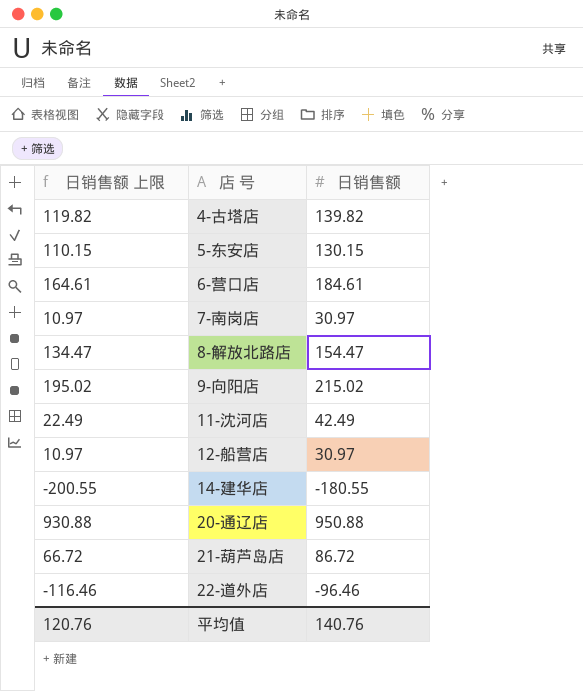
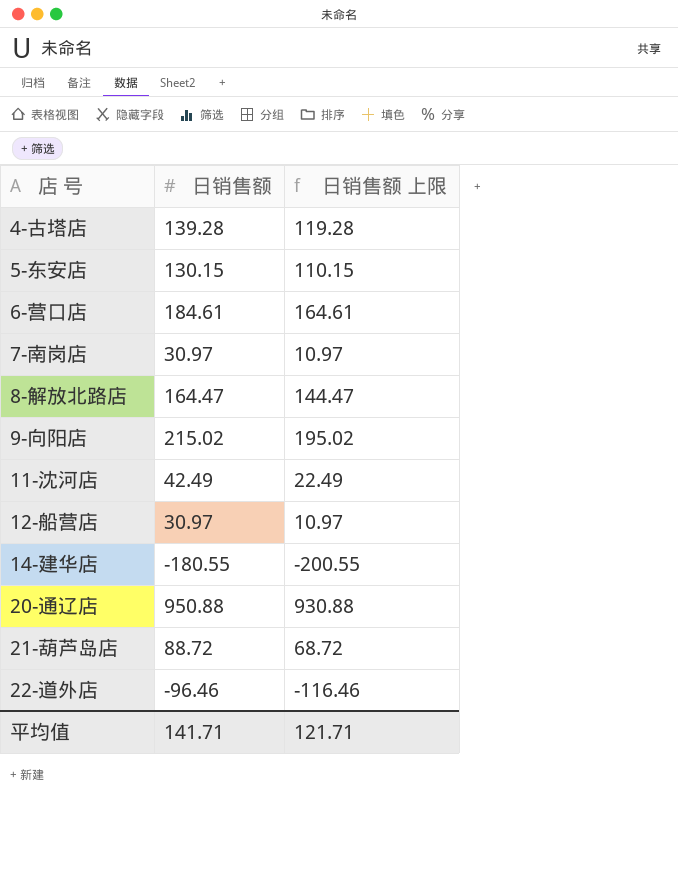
column 日销售额 上限 | position: 1 -> 3
4-古塔店 | 日销售额: 139.82 -> 139.28
4-古塔店 | 日销售额 上限: 119.82 -> 119.28
8-解放北路店 | 日销售额: 154.47 -> 164.47
8-解放北路店 | 日销售额 上限: 134.47 -> 144.47
21-葫芦岛店 | 日销售额: 86.72 -> 88.72
21-葫芦岛店 | 日销售额 上限: 66.72 -> 68.72
平均值 | 日销售额: 140.76 -> 141.71
平均值 | 日销售额 上限: 120.76 -> 121.71

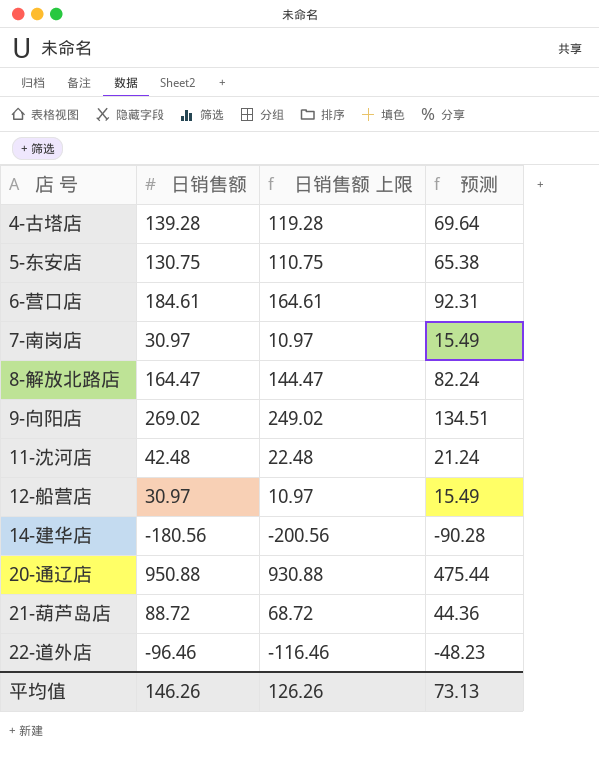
column 预测 | formula: none -> [日销售额] * 0.5
5-东安店 | 日销售额: 130.15 -> 130.75
5-东安店 | 日销售额 上限: 110.15 -> 110.75
9-向阳店 | 日销售额: 215.02 -> 269.02
9-向阳店 | 日销售额 上限: 195.02 -> 249.02
11-沈河店 | 日销售额: 42.49 -> 42.48
11-沈河店 | 日销售额 上限: 22.49 -> 22.48
14-建华店 | 日销售额: -180.55 -> -180.56
14-建华店 | 日销售额 上限: -200.55 -> -200.56
平均值 | 日销售额: 141.71 -> 146.26
平均值 | 日销售额 上限: 121.71 -> 126.26

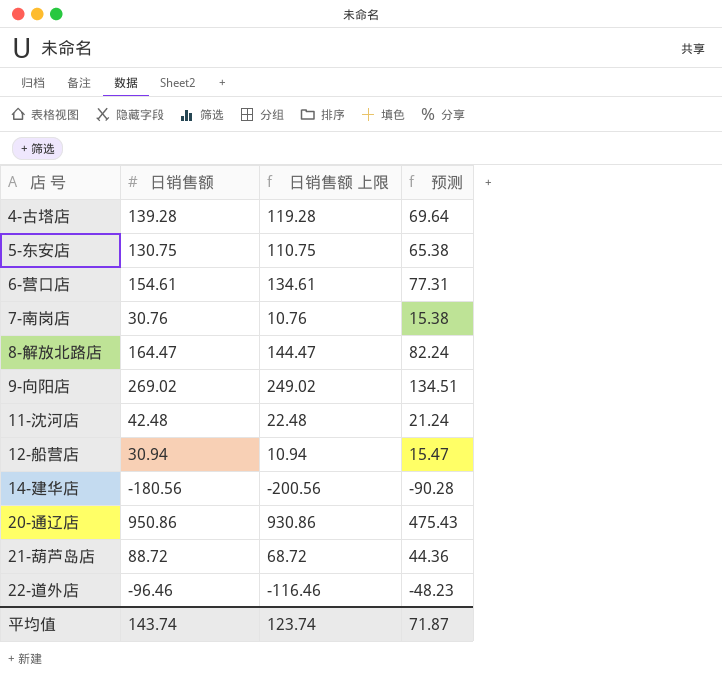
6-营口店 | 日销售额: 184.61 -> 154.61
6-营口店 | 日销售额 上限: 164.61 -> 134.61
6-营口店 | 预测: 92.31 -> 77.31
7-南岗店 | 日销售额: 30.97 -> 30.76
7-南岗店 | 日销售额 上限: 10.97 -> 10.76
7-南岗店 | 预测: 15.49 -> 15.38
12-船营店 | 日销售额: 30.97 -> 30.94
12-船营店 | 日销售额 上限: 10.97 -> 10.94
12-船营店 | 预测: 15.49 -> 15.47
20-通辽店 | 日销售额: 950.88 -> 950.86
20-通辽店 | 日销售额 上限: 930.88 -> 930.86
20-通辽店 | 预测: 475.44 -> 475.43
平均值 | 日销售额: 146.26 -> 143.74
平均值 | 日销售额 上限: 126.26 -> 123.74
平均值 | 预测: 73.13 -> 71.87

